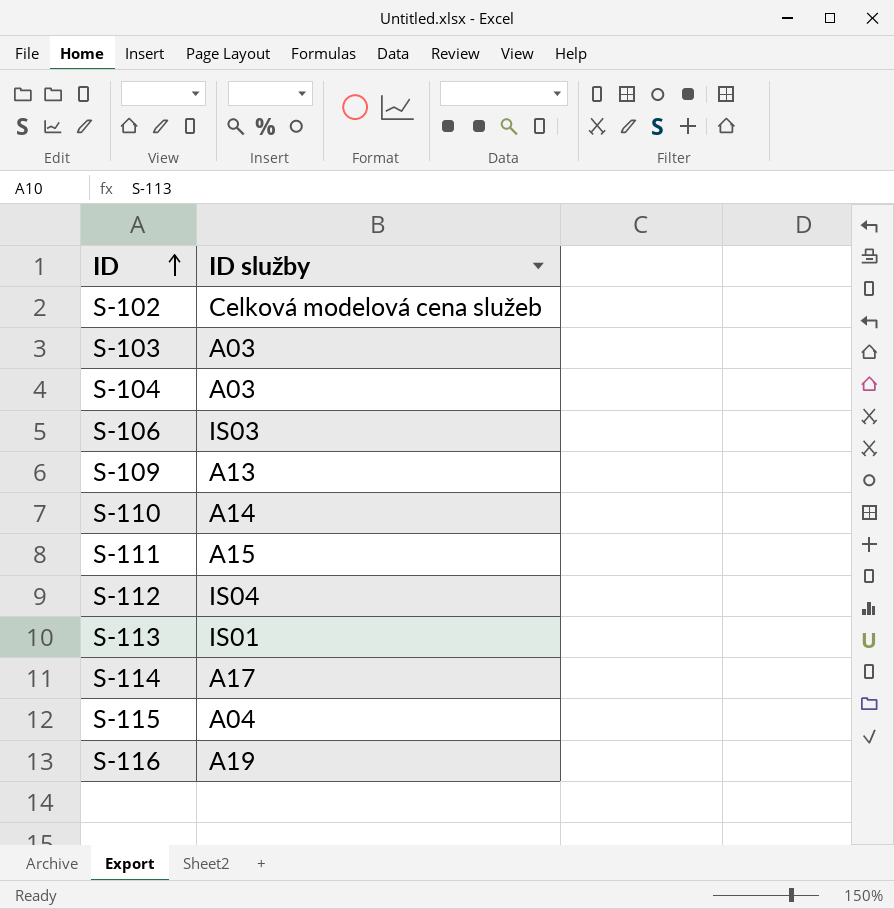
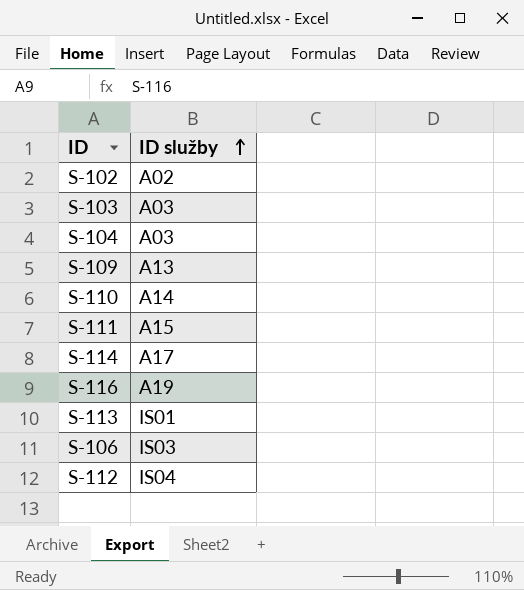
row order: ID ascending -> ID služby ascending
row S-115: A04 -> none
S-102 | ID služby: Celková modelová cena služeb -> A02

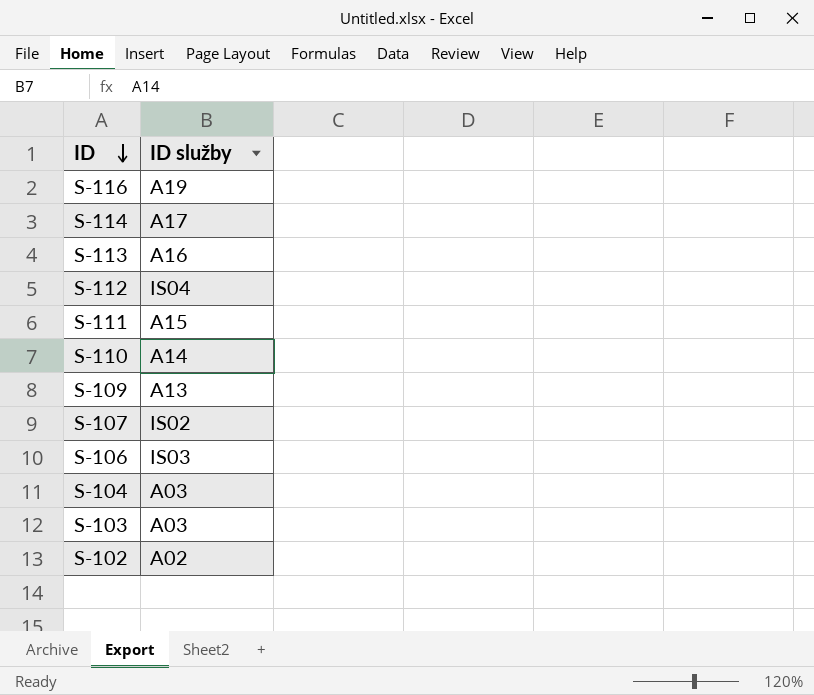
row order: ID služby ascending -> ID descending
S-113 | ID služby: IS01 -> A16
row S-107: none -> IS02

